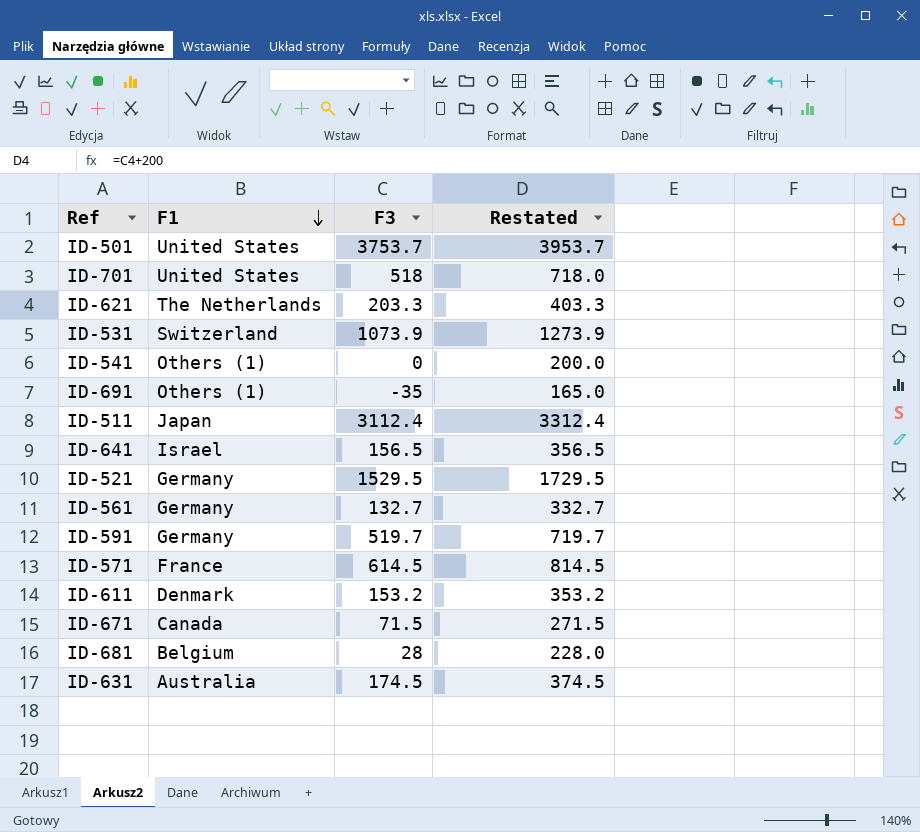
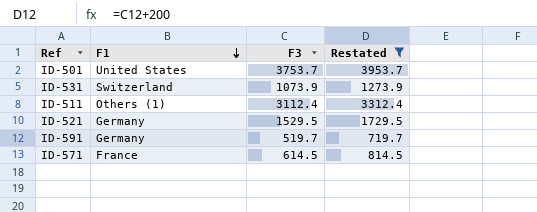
filter: none -> Restated >= 719.7
ID-511 | F1: Japan -> Others (1)

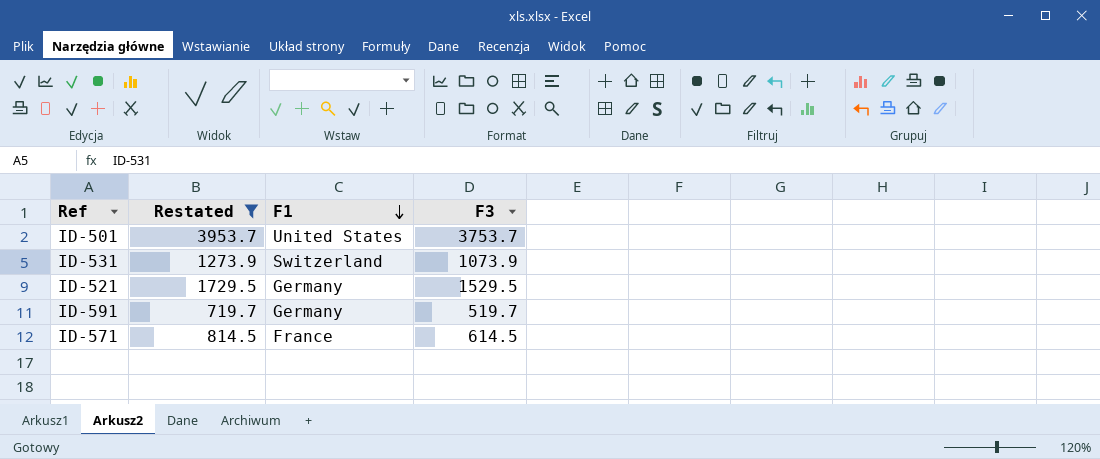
column Restated | position: 4 -> 2
row ID-511: Others (1) | 3112.4 | 3312.4 -> none

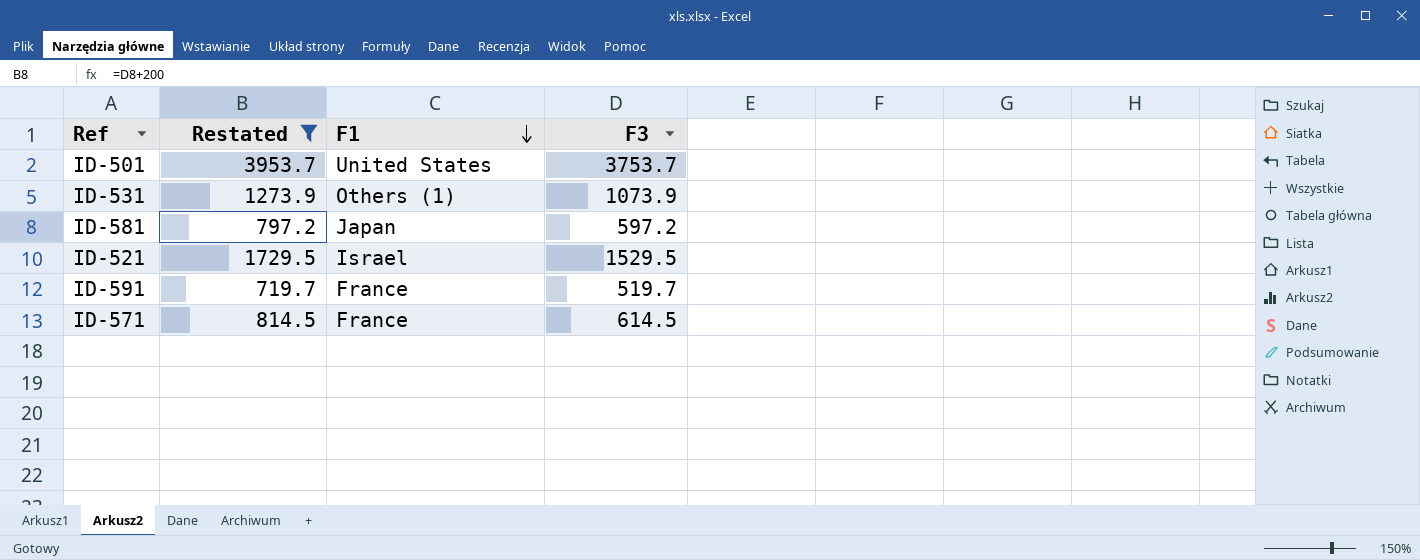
ID-531 | F1: Switzerland -> Others (1)
row ID-581: none -> 797.2 | Japan | 597.2
ID-521 | F1: Germany -> Israel
ID-591 | F1: Germany -> France

